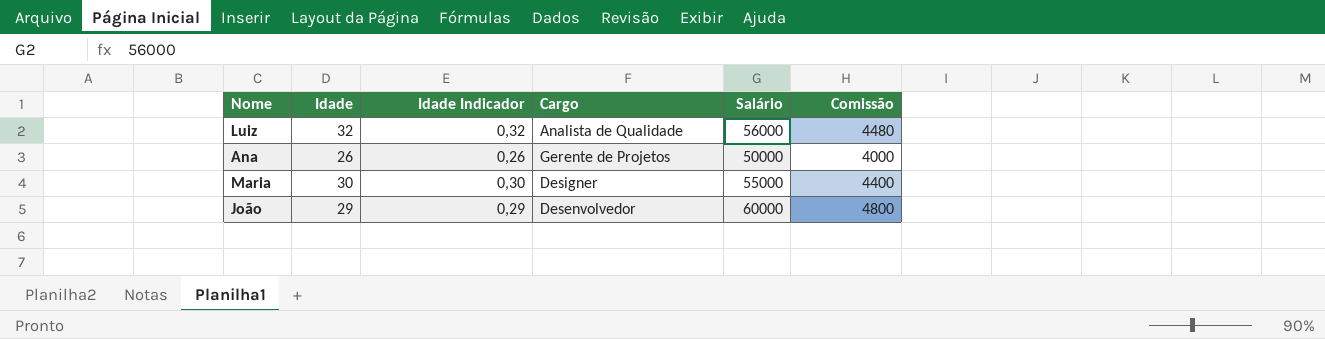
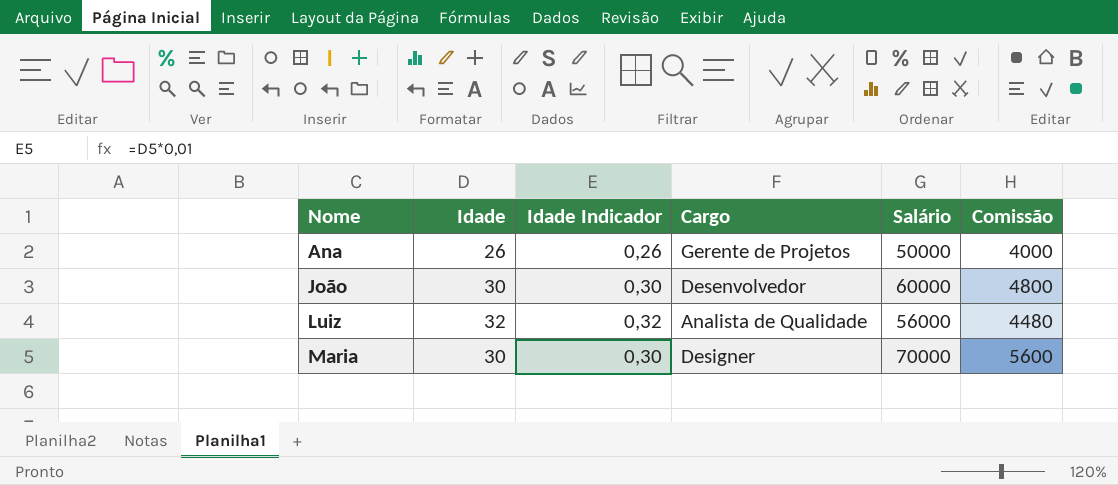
row order: none -> Nome ascending
João | Idade: 29 -> 30
João | Idade Indicador: 0,29 -> 0,30
Maria | Salário: 55000 -> 70000
Maria | Comissão: 4400 -> 5600

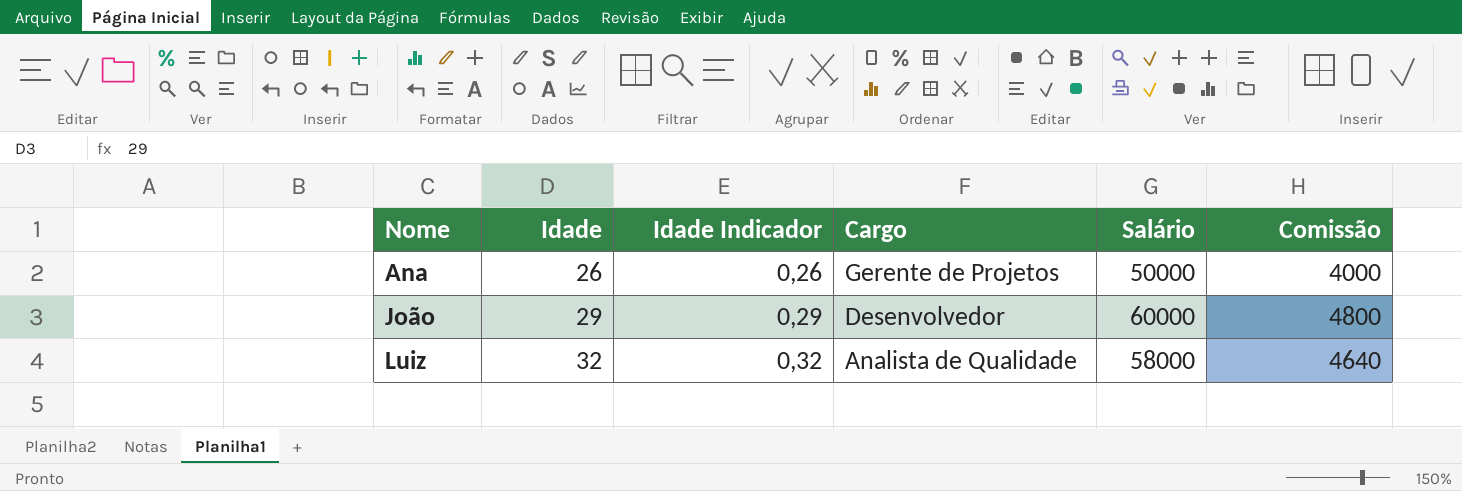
row Maria: 30 | 0,30 | Designer | 70000 | 5600 -> none
João | Idade: 30 -> 29
João | Idade Indicador: 0,30 -> 0,29
Luiz | Salário: 56000 -> 58000
Luiz | Comissão: 4480 -> 4640

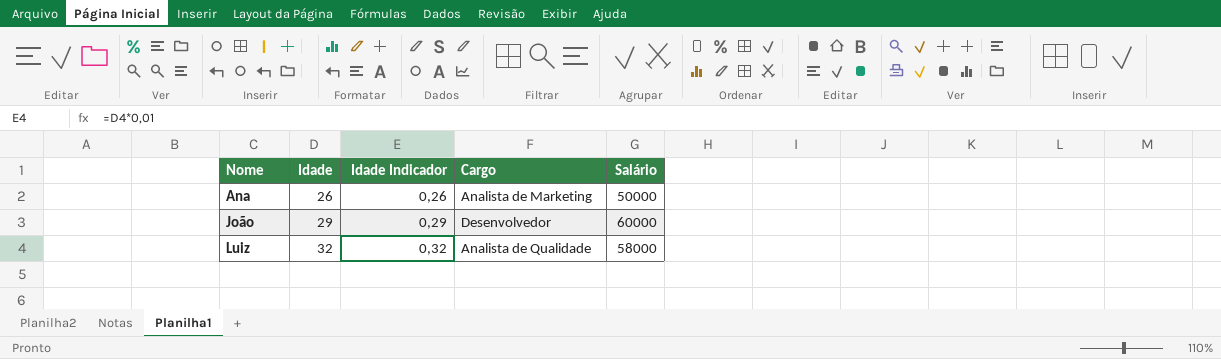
column Comissão | formula: [Salário] * 0,08 -> none
Ana | Cargo: Gerente de Projetos -> Analista de Marketing

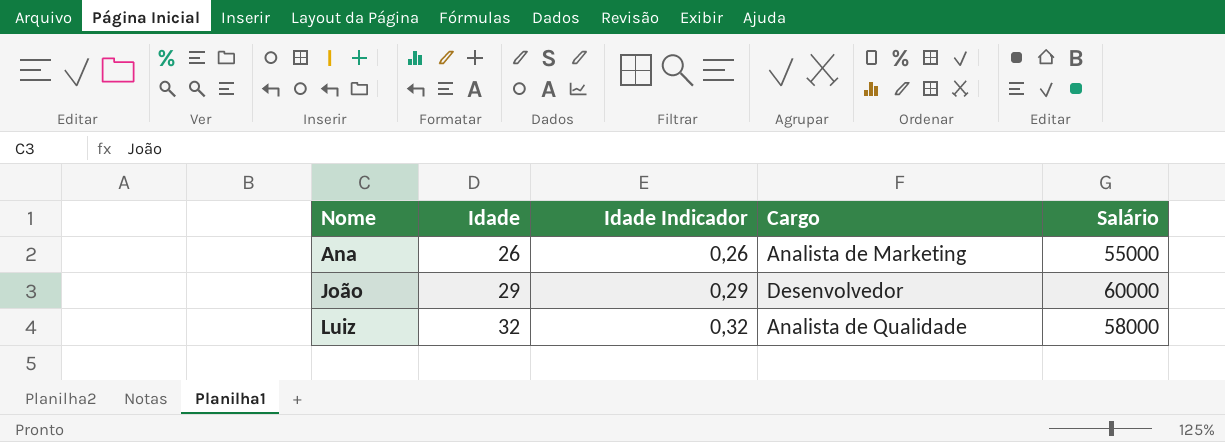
Ana | Salário: 50000 -> 55000

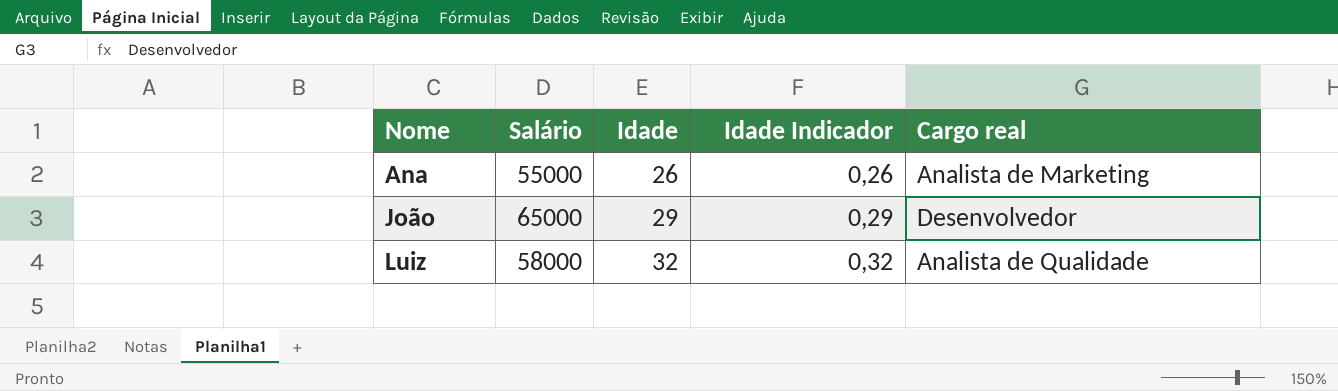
column Salário | position: 5 -> 2
column name: Cargo -> Cargo real
João | Salário: 60000 -> 65000

